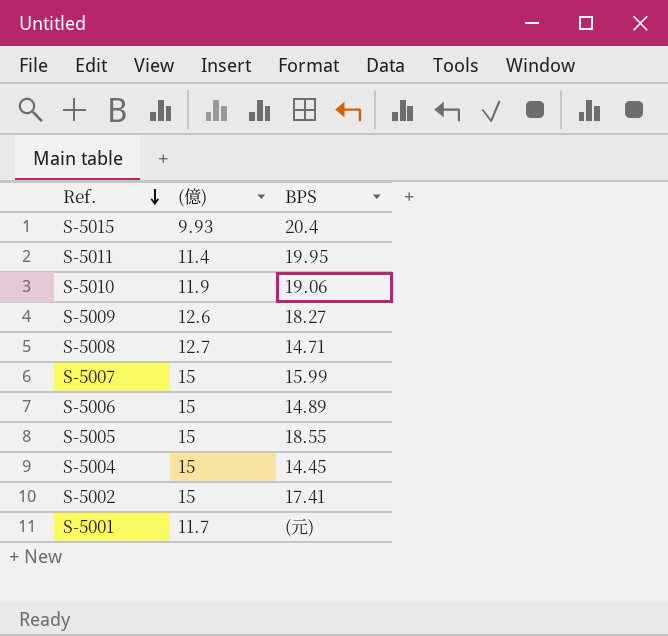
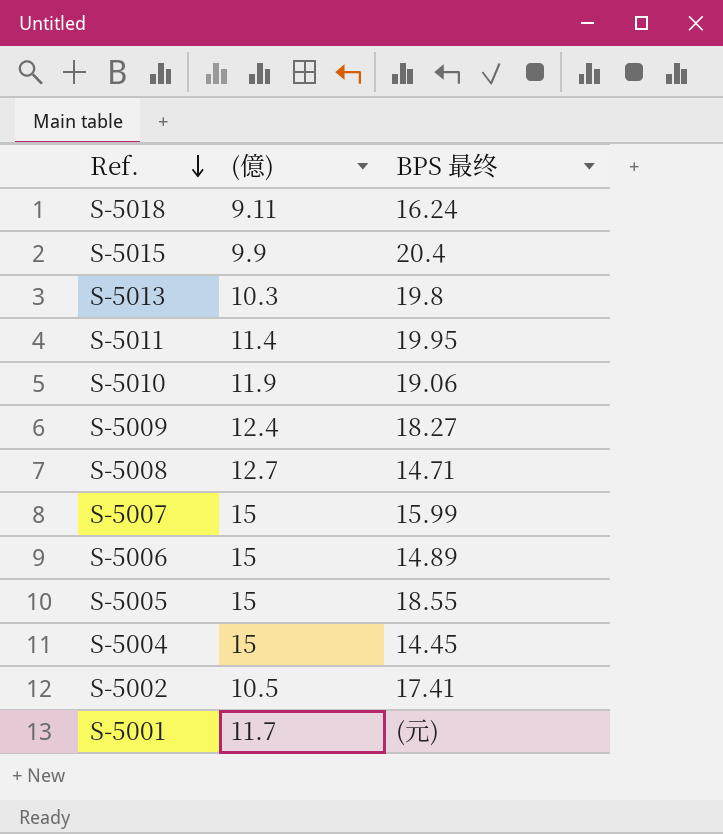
column name: BPS -> BPS 最终
row S-5018: none -> 9.11 | 16.24
S-5015 | (億): 9.93 -> 9.9
row S-5013: none -> 10.3 | 19.8
S-5009 | (億): 12.6 -> 12.4
S-5002 | (億): 15 -> 10.5

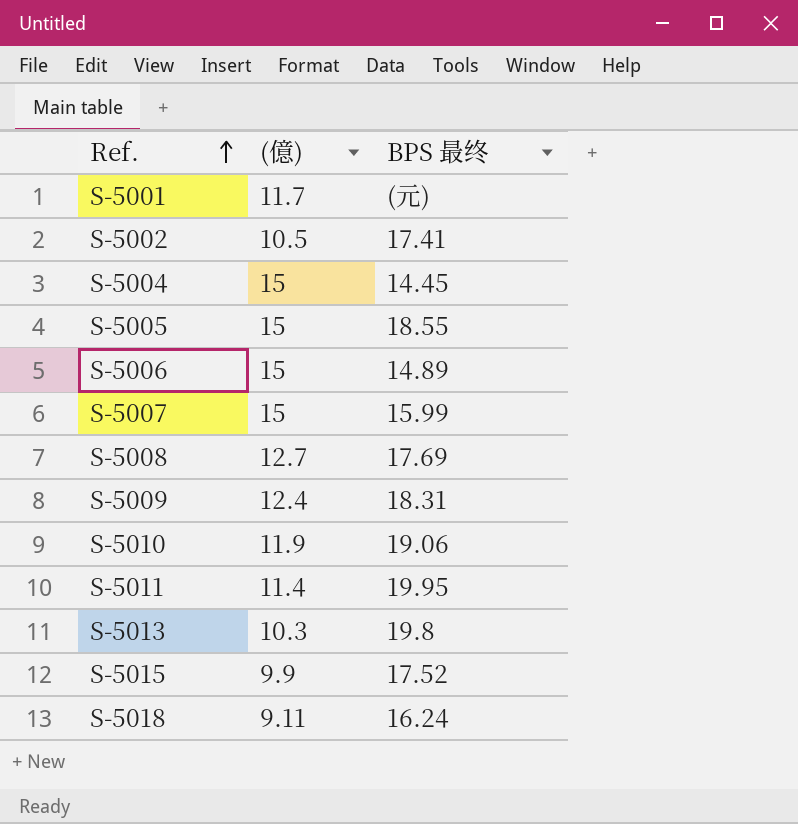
row order: Ref. descending -> Ref. ascending
S-5008 | BPS 最终: 14.71 -> 17.69
S-5009 | BPS 最终: 18.27 -> 18.31
S-5015 | BPS 最终: 20.4 -> 17.52

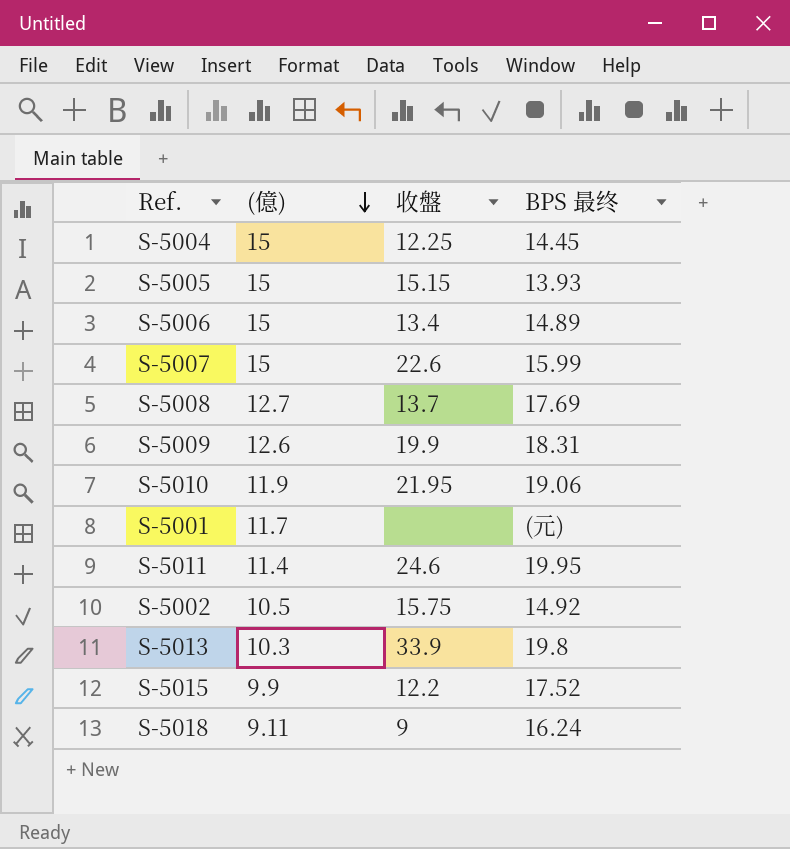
row order: Ref. ascending -> (億) descending
column 收盤 | position: none -> 3
S-5005 | BPS 最终: 18.55 -> 13.93
S-5009 | (億): 12.4 -> 12.6
S-5002 | BPS 最终: 17.41 -> 14.92

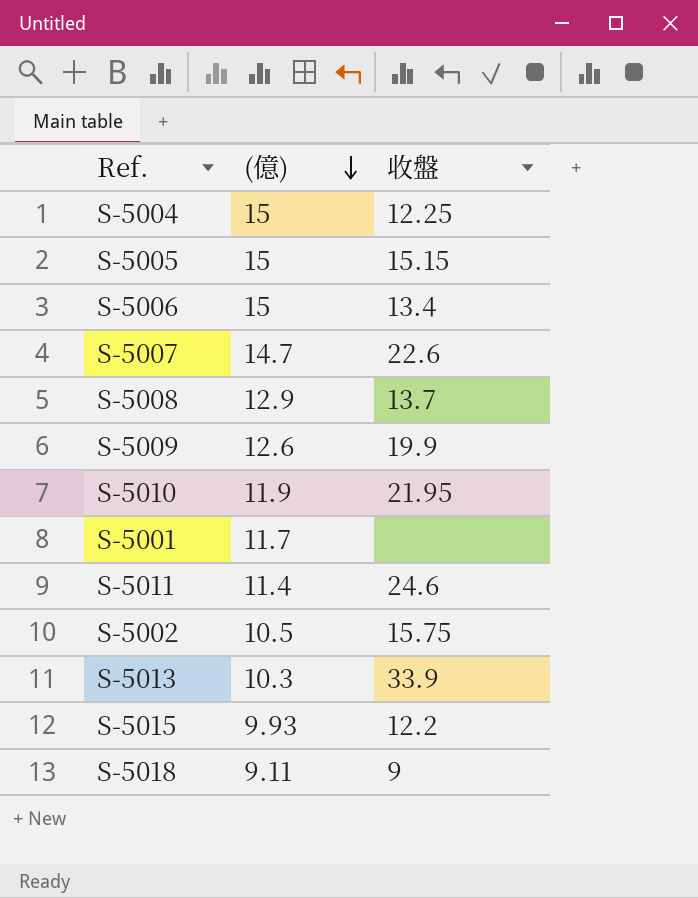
column BPS 最终 | position: 4 -> none
S-5007 | (億): 15 -> 14.7
S-5008 | (億): 12.7 -> 12.9
S-5015 | (億): 9.9 -> 9.93

